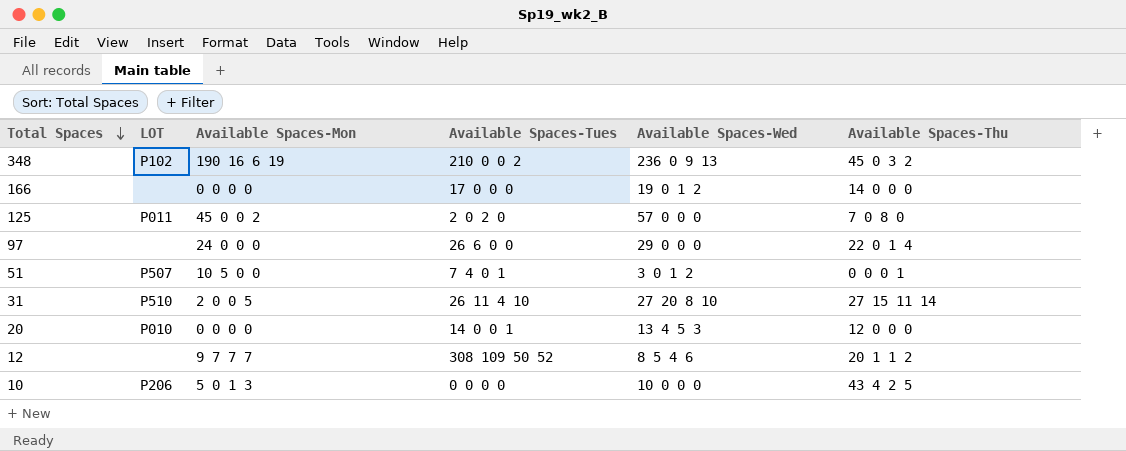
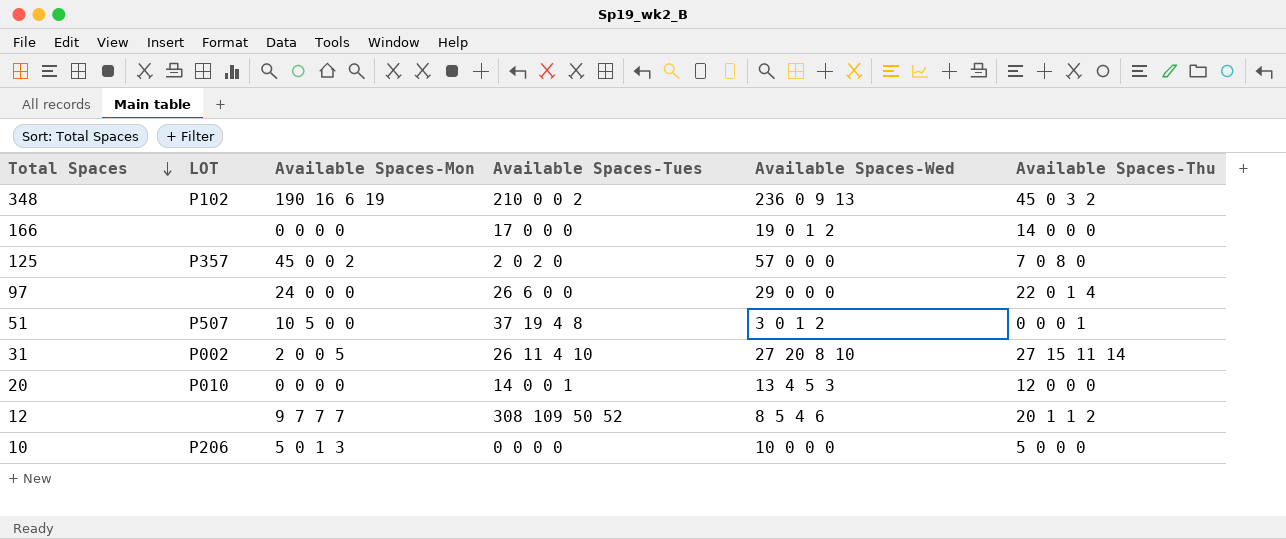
125 | LOT: P011 -> P357
51 | Available Spaces-Tues: 7 4 0 1 -> 37 19 4 8
31 | LOT: P510 -> P002
10 | Available Spaces-Thu: 43 4 2 5 -> 5 0 0 0

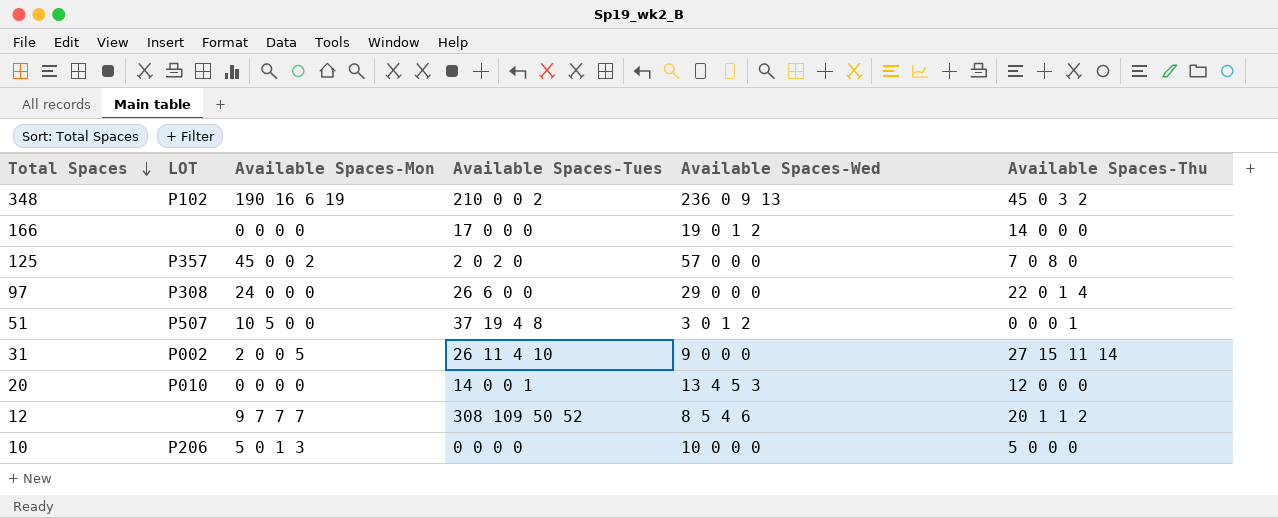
97 | LOT: none -> P308
31 | Available Spaces-Wed: 27 20 8 10 -> 9 0 0 0

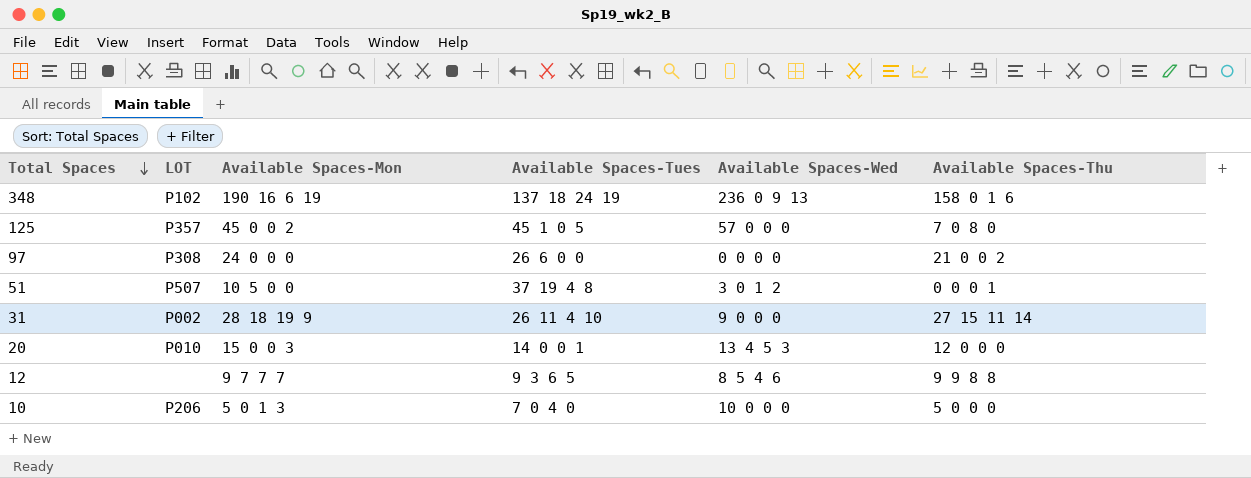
row 166: none | 0 0 0 0 | 17 0 0 0 | 19 0 1 2 | 14 0 0 0 -> none
348 | Available Spaces-Tues: 210 0 0 2 -> 137 18 24 19
348 | Available Spaces-Thu: 45 0 3 2 -> 158 0 1 6
125 | Available Spaces-Tues: 2 0 2 0 -> 45 1 0 5
97 | Available Spaces-Wed: 29 0 0 0 -> 0 0 0 0
97 | Available Spaces-Thu: 22 0 1 4 -> 21 0 0 2
31 | Available Spaces-Mon: 2 0 0 5 -> 28 18 19 9
20 | Available Spaces-Mon: 0 0 0 0 -> 15 0 0 3
12 | Available Spaces-Tues: 308 109 50 52 -> 9 3 6 5
12 | Available Spaces-Thu: 20 1 1 2 -> 9 9 8 8
10 | Available Spaces-Tues: 0 0 0 0 -> 7 0 4 0

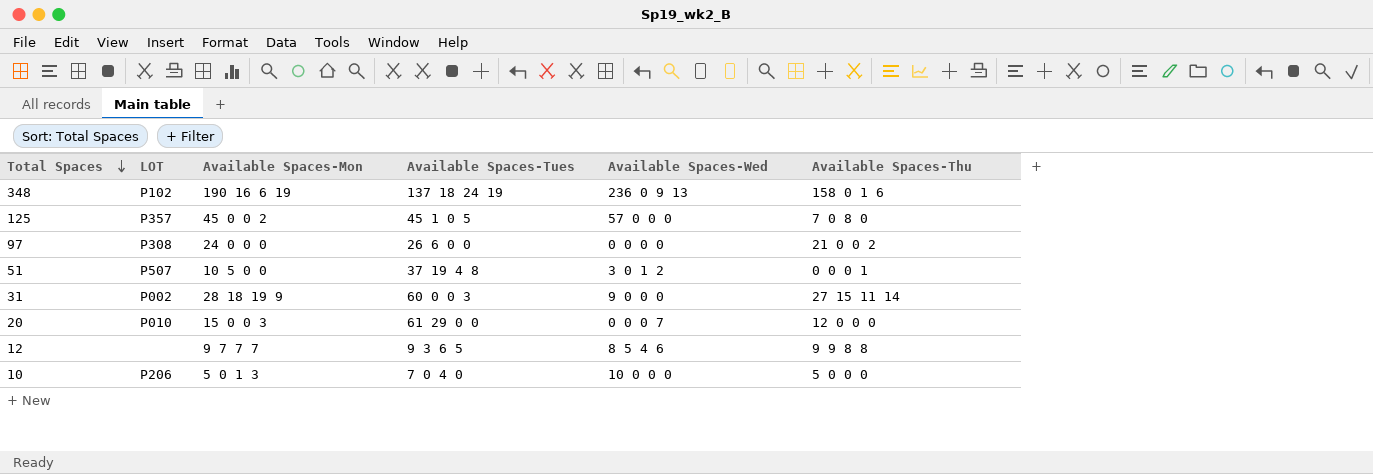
31 | Available Spaces-Tues: 26 11 4 10 -> 60 0 0 3
20 | Available Spaces-Tues: 14 0 0 1 -> 61 29 0 0
20 | Available Spaces-Wed: 13 4 5 3 -> 0 0 0 7

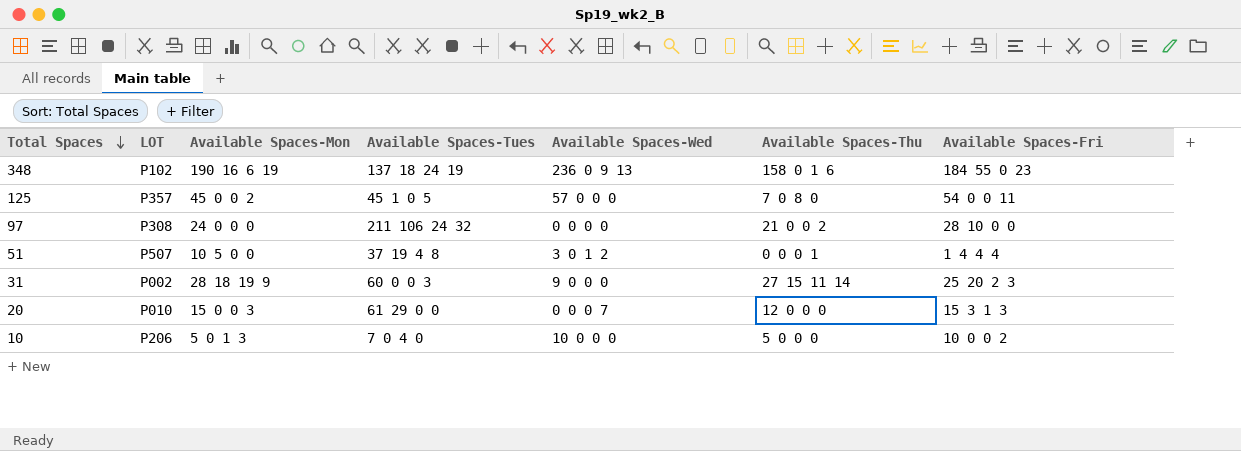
column Available Spaces-Fri | position: none -> 7
row 12: none | 9 7 7 7 | 9 3 6 5 | 8 5 4 6 | 9 9 8 8 -> none
97 | Available Spaces-Tues: 26 6 0 0 -> 211 106 24 32

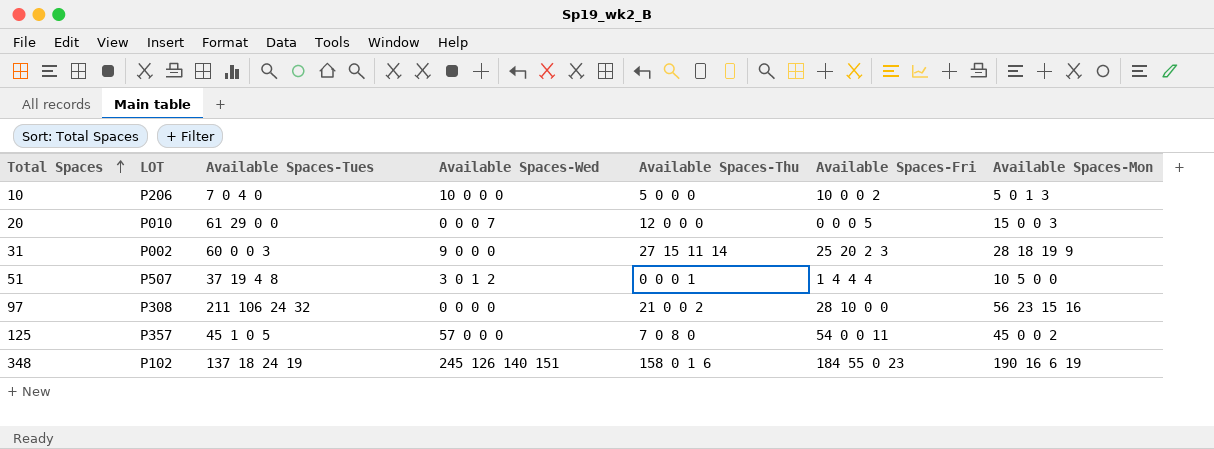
row order: Total Spaces descending -> Total Spaces ascending
column Available Spaces-Mon | position: 3 -> 7
20 | Available Spaces-Fri: 15 3 1 3 -> 0 0 0 5
97 | Available Spaces-Mon: 24 0 0 0 -> 56 23 15 16
348 | Available Spaces-Wed: 236 0 9 13 -> 245 126 140 151

